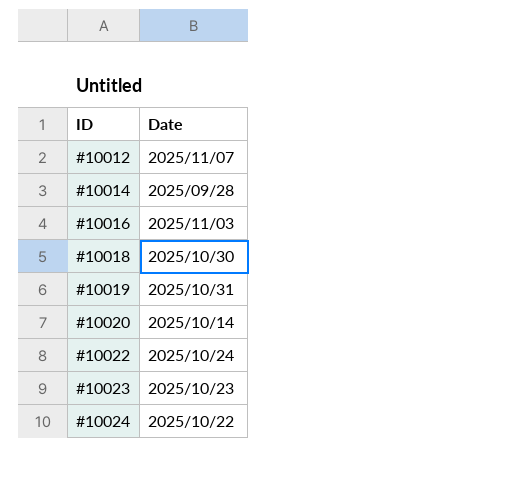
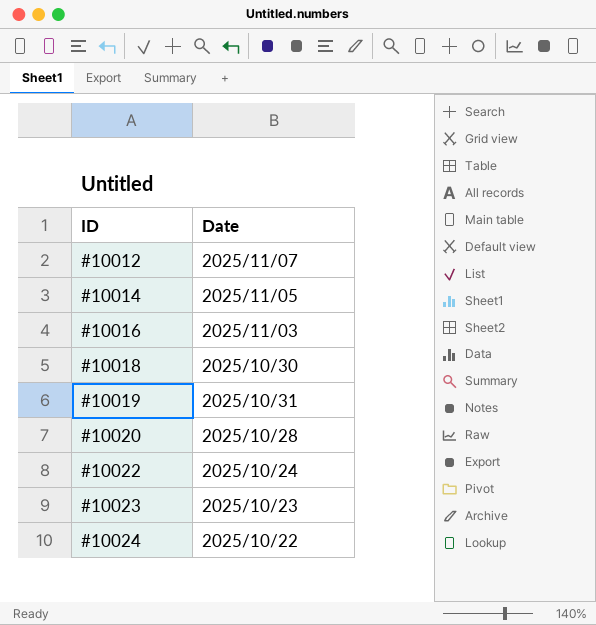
#10014 | Date: 2025/09/28 -> 2025/11/05
#10020 | Date: 2025/10/14 -> 2025/10/28

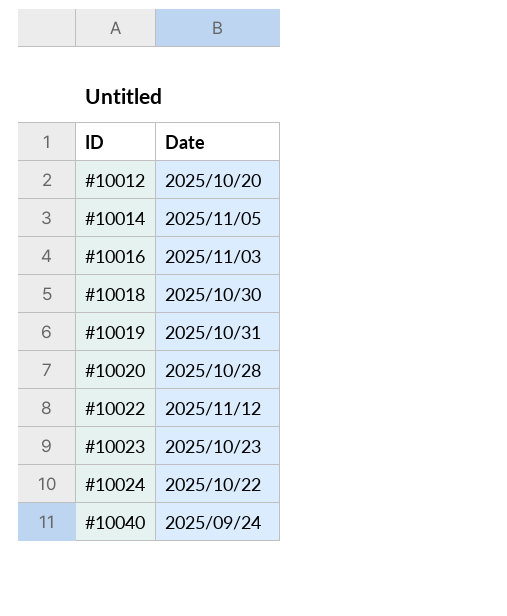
#10012 | Date: 2025/11/07 -> 2025/10/20
#10022 | Date: 2025/10/24 -> 2025/11/12
row #10040: none -> 2025/09/24

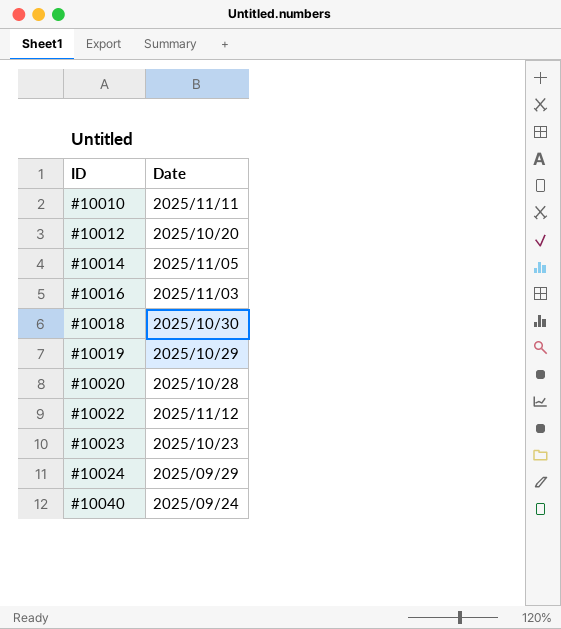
row #10010: none -> 2025/11/11
#10019 | Date: 2025/10/31 -> 2025/10/29
#10024 | Date: 2025/10/22 -> 2025/09/29

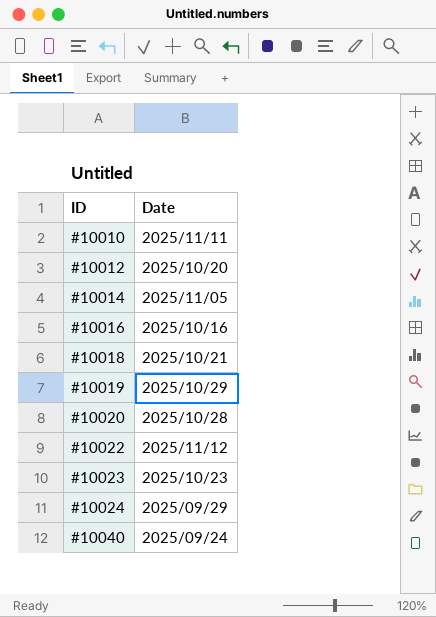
#10016 | Date: 2025/11/03 -> 2025/10/16
#10018 | Date: 2025/10/30 -> 2025/10/21

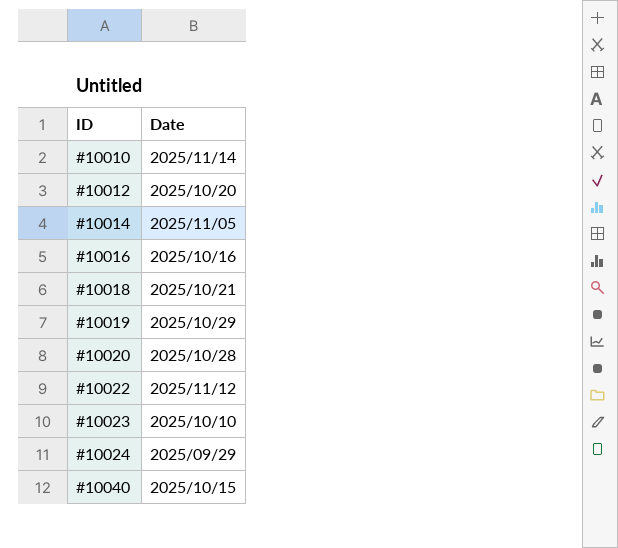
#10010 | Date: 2025/11/11 -> 2025/11/14
#10023 | Date: 2025/10/23 -> 2025/10/10
#10040 | Date: 2025/09/24 -> 2025/10/15

